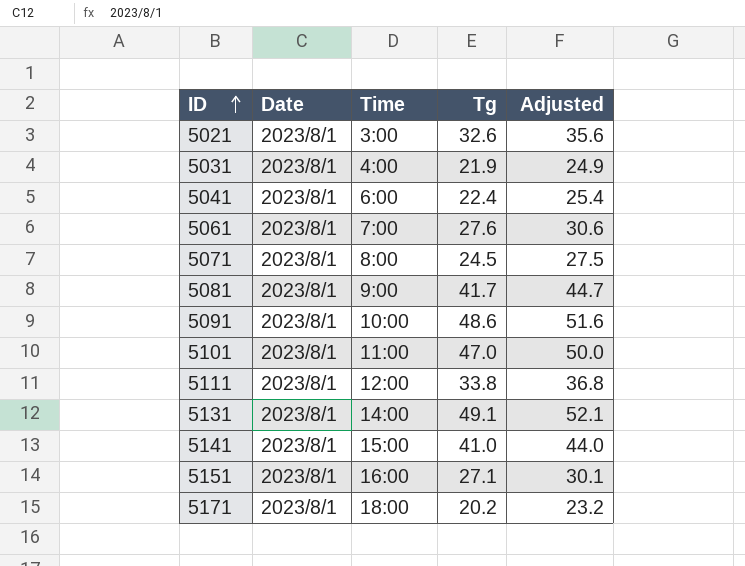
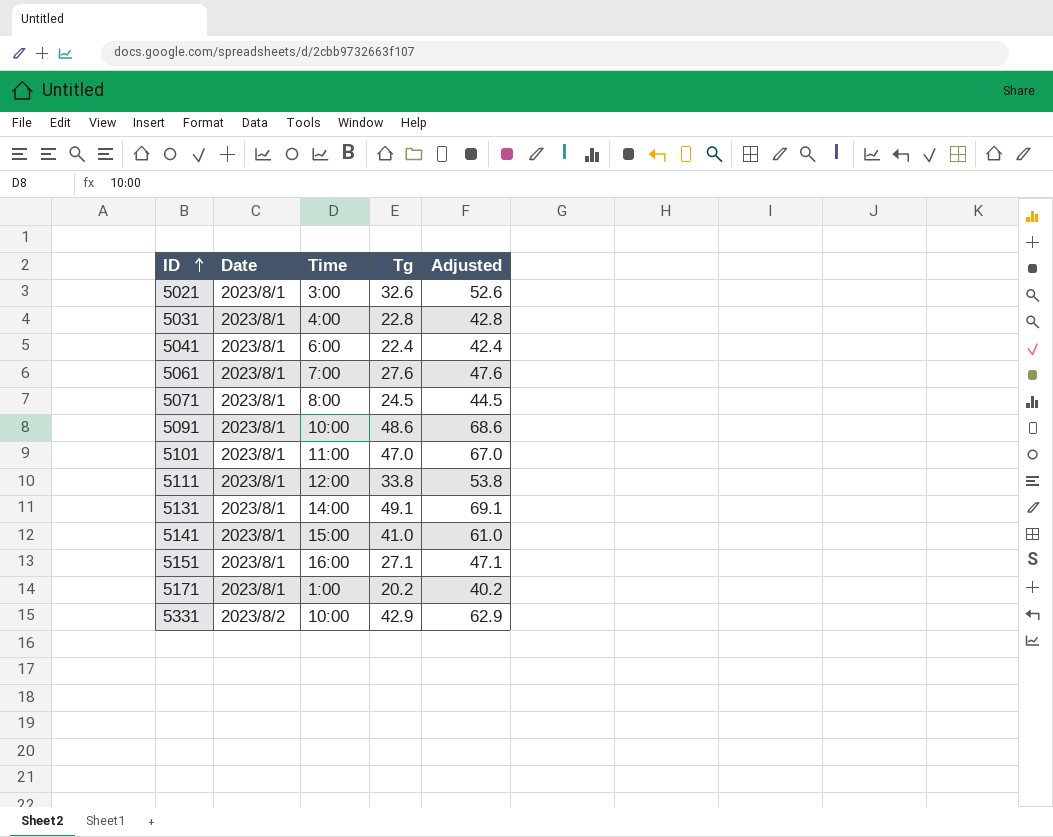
column Adjusted | formula: [Tg] + 3 -> [Tg] + 20
row 5081: 2023/8/1 | 9:00 | 41.7 | 44.7 -> none
5031 | Tg: 21.9 -> 22.8
5171 | Time: 18:00 -> 1:00
row 5331: none -> 2023/8/2 | 10:00 | 42.9 | 62.9

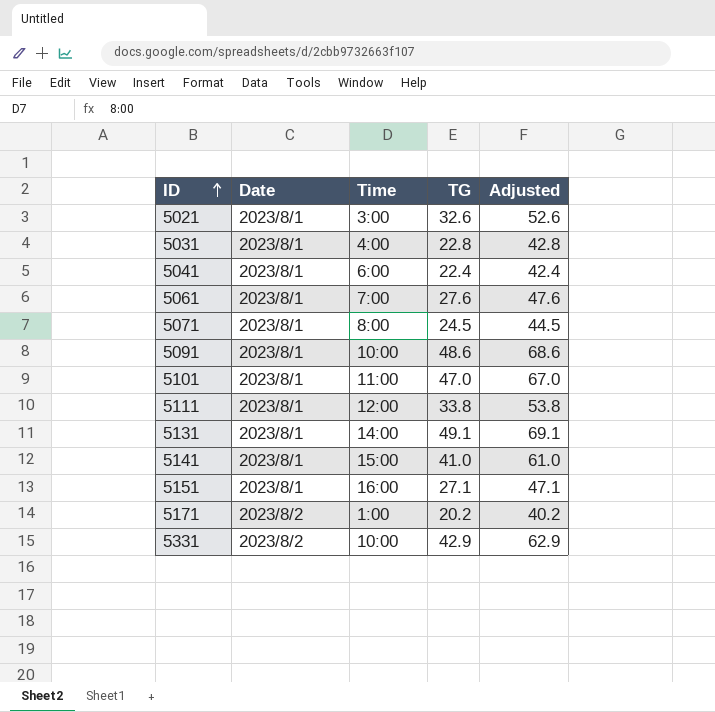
column name: Tg -> TG
5171 | Date: 2023/8/1 -> 2023/8/2

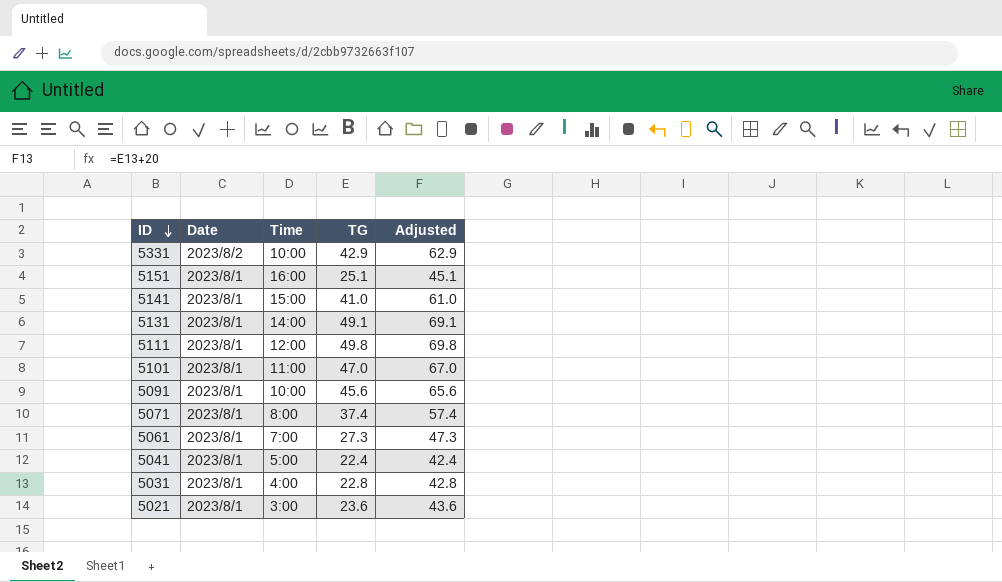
row order: ID ascending -> ID descending
row 5171: 2023/8/2 | 1:00 | 20.2 | 40.2 -> none
5151 | TG: 27.1 -> 25.1
5151 | Adjusted: 47.1 -> 45.1
5111 | TG: 33.8 -> 49.8
5111 | Adjusted: 53.8 -> 69.8
5091 | TG: 48.6 -> 45.6
5091 | Adjusted: 68.6 -> 65.6
5071 | TG: 24.5 -> 37.4
5071 | Adjusted: 44.5 -> 57.4
5061 | TG: 27.6 -> 27.3
5061 | Adjusted: 47.6 -> 47.3
5041 | Time: 6:00 -> 5:00
5021 | TG: 32.6 -> 23.6
5021 | Adjusted: 52.6 -> 43.6

